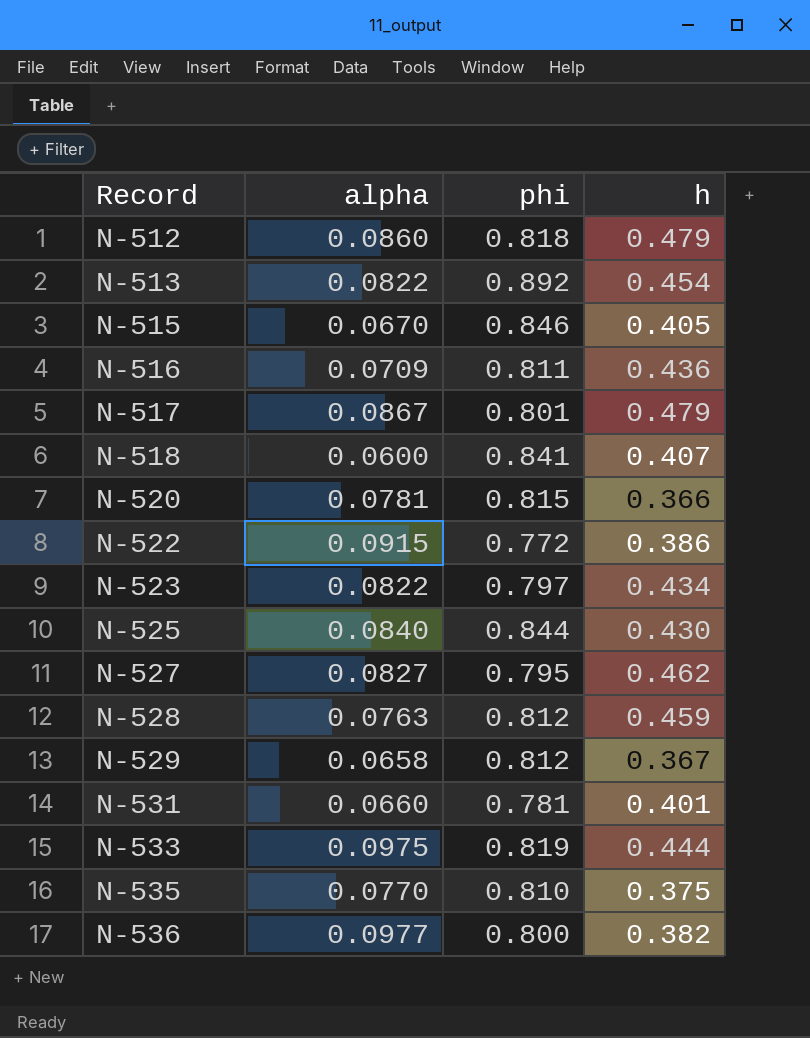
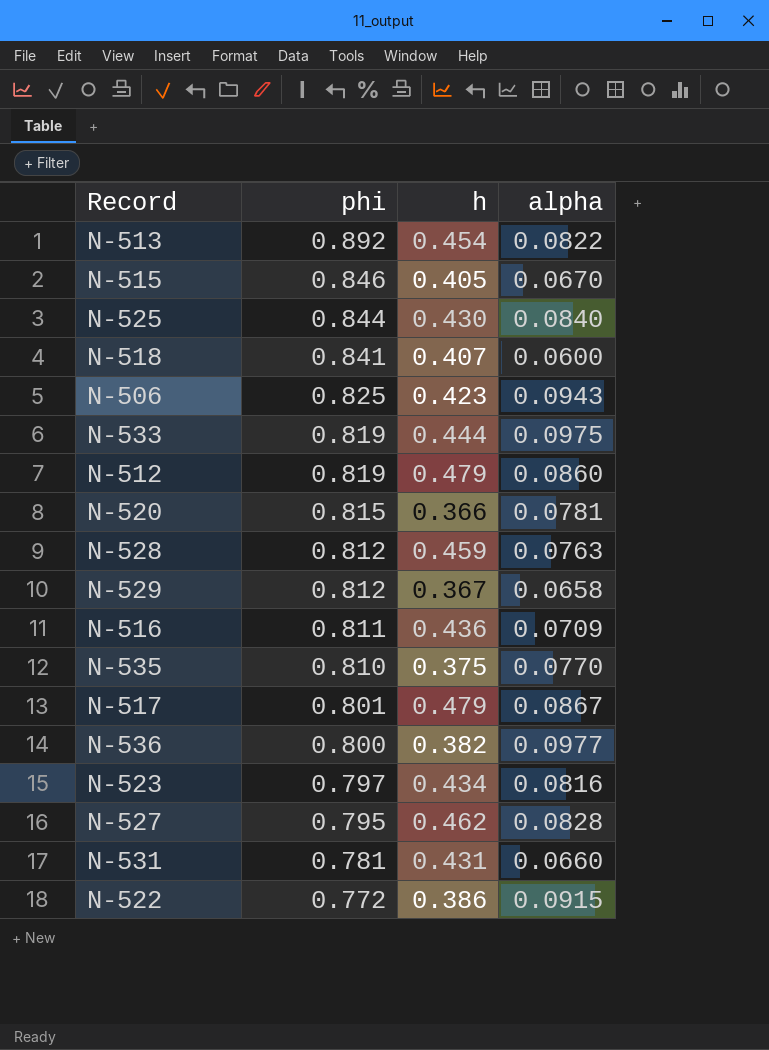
row order: Record ascending -> phi descending
column alpha | position: 2 -> 4
row N-506: none -> 0.825 | 0.423 | 0.0943
N-512 | phi: 0.818 -> 0.819
N-523 | alpha: 0.0822 -> 0.0816
N-527 | alpha: 0.0827 -> 0.0828
N-531 | h: 0.401 -> 0.431

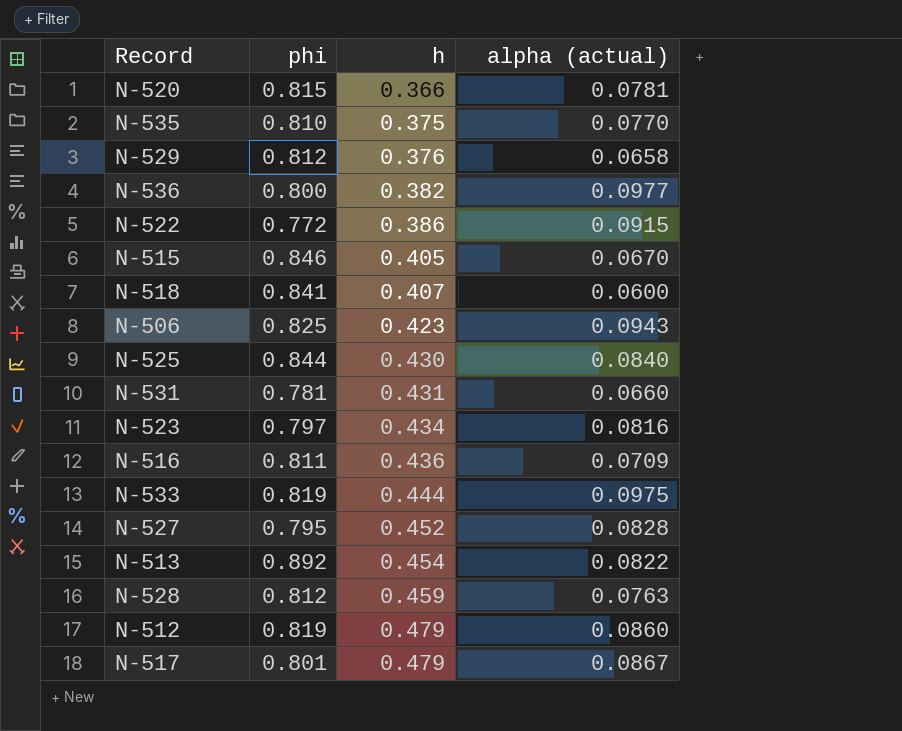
row order: phi descending -> h ascending
column name: alpha -> alpha (actual)
N-529 | h: 0.367 -> 0.376
N-527 | h: 0.462 -> 0.452

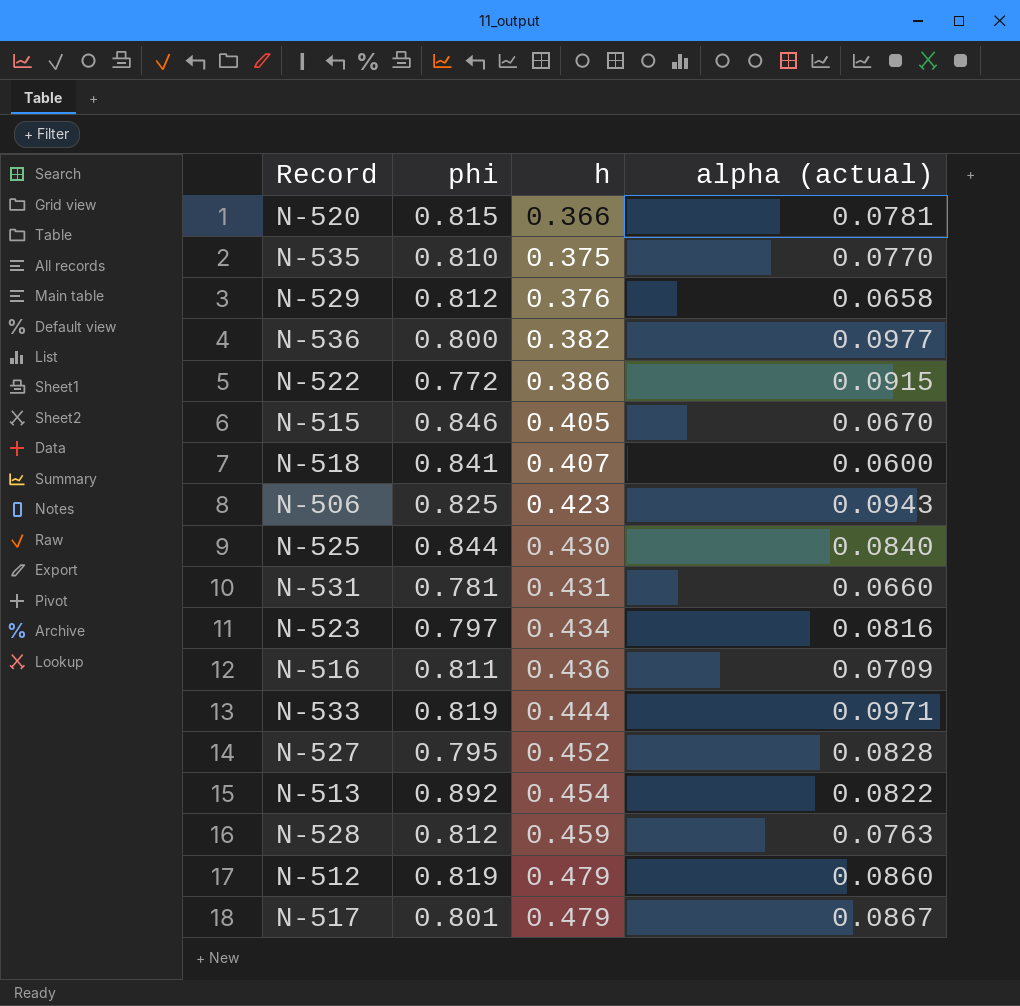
N-533 | alpha (actual): 0.0975 -> 0.0971

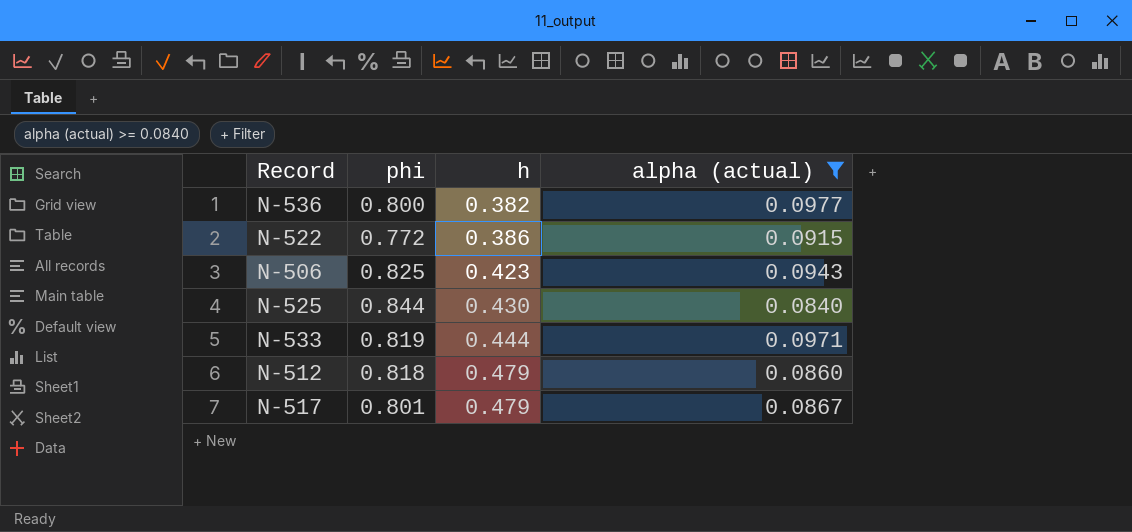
filter: none -> alpha (actual) >= 0.0840
N-512 | phi: 0.819 -> 0.818

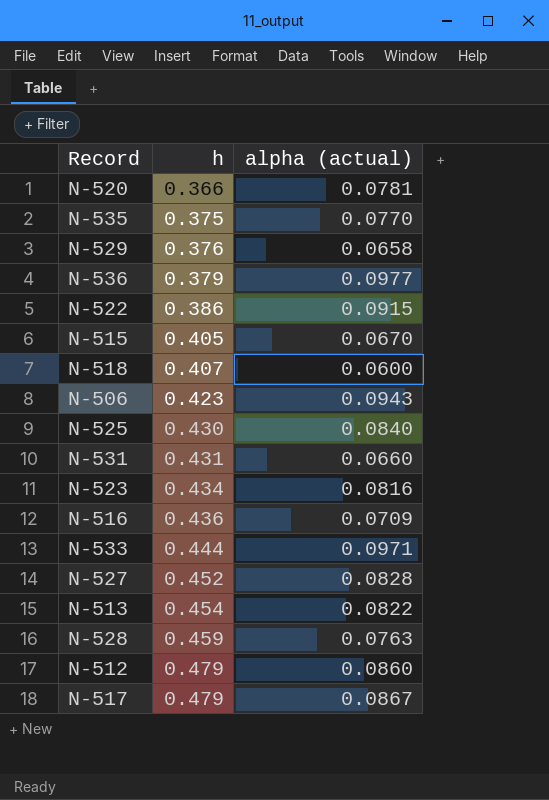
filter: alpha (actual) >= 0.0840 -> none
column phi | position: 2 -> none
N-536 | h: 0.382 -> 0.379

